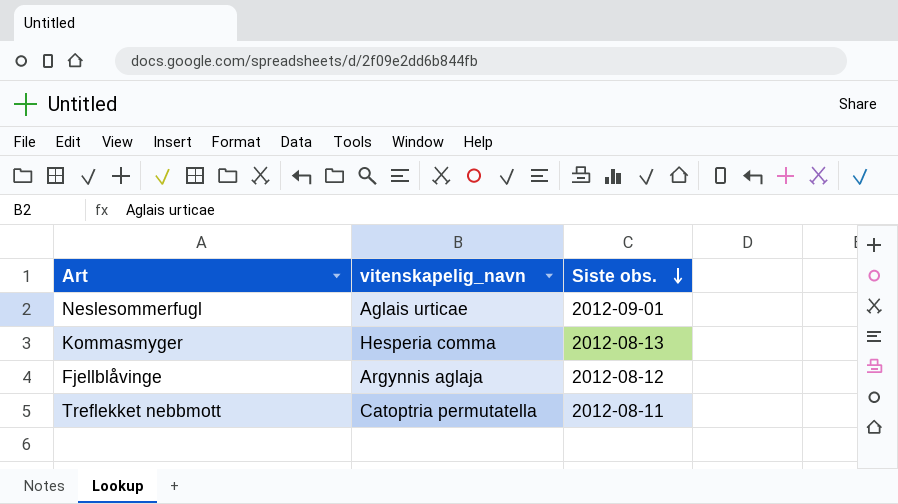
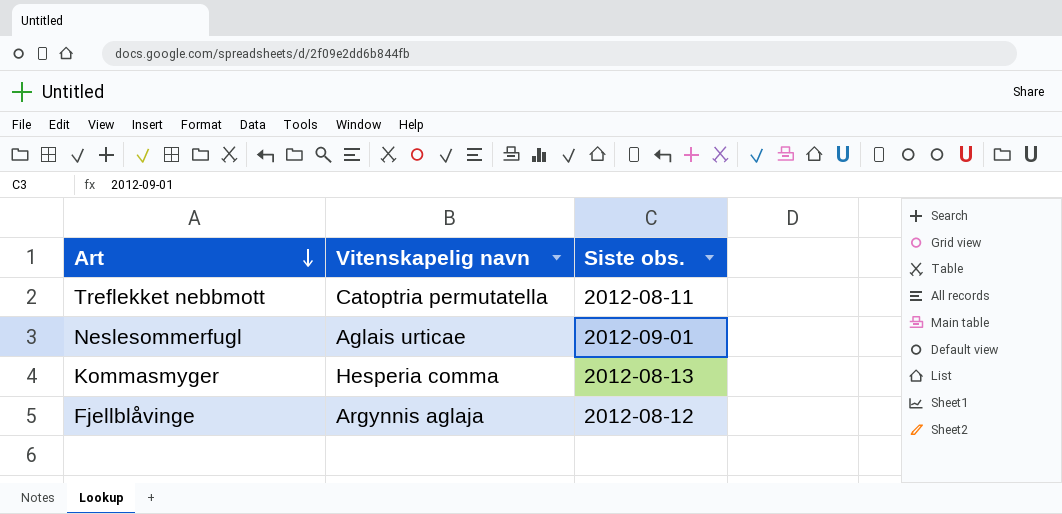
row order: Siste obs. descending -> Art descending
column name: vitenskapelig_navn -> Vitenskapelig navn

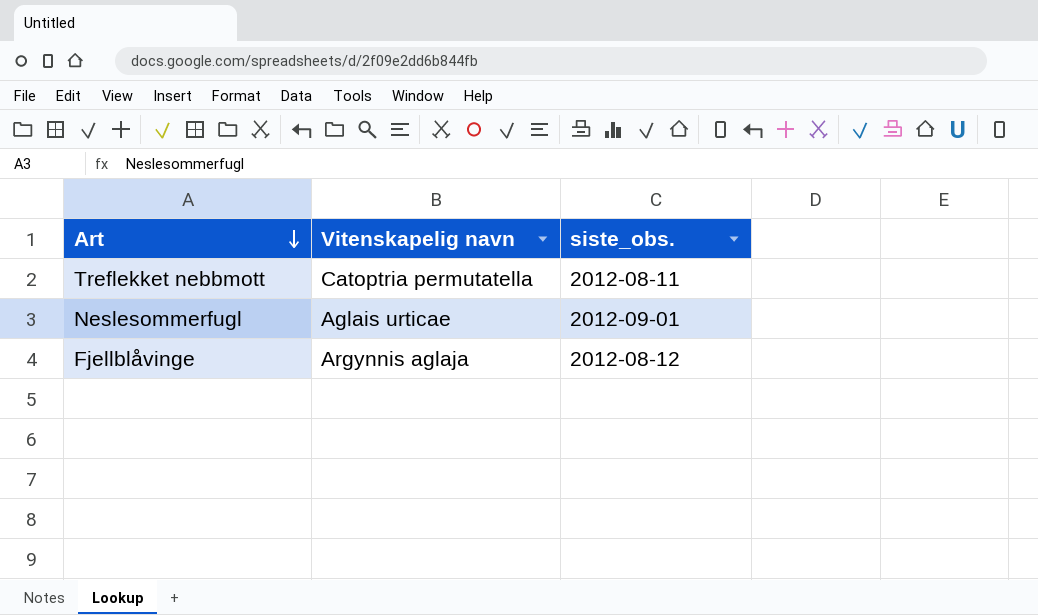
column name: Siste obs. -> siste_obs.
row Kommasmyger: Hesperia comma | 2012-08-13 -> none

